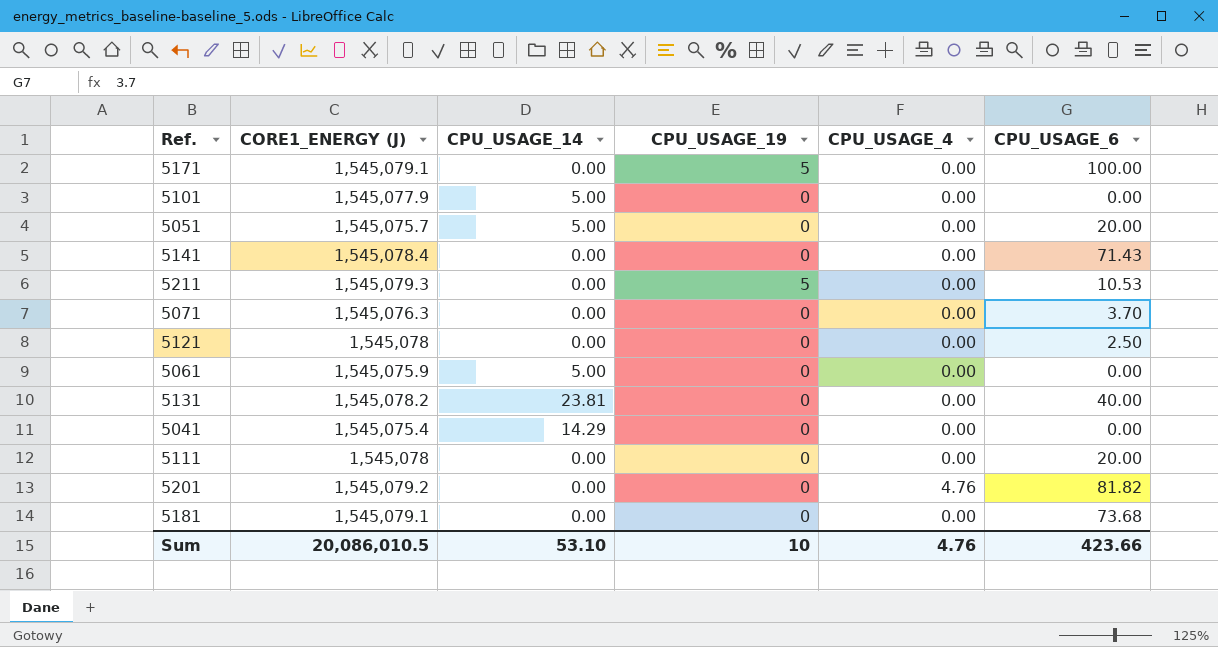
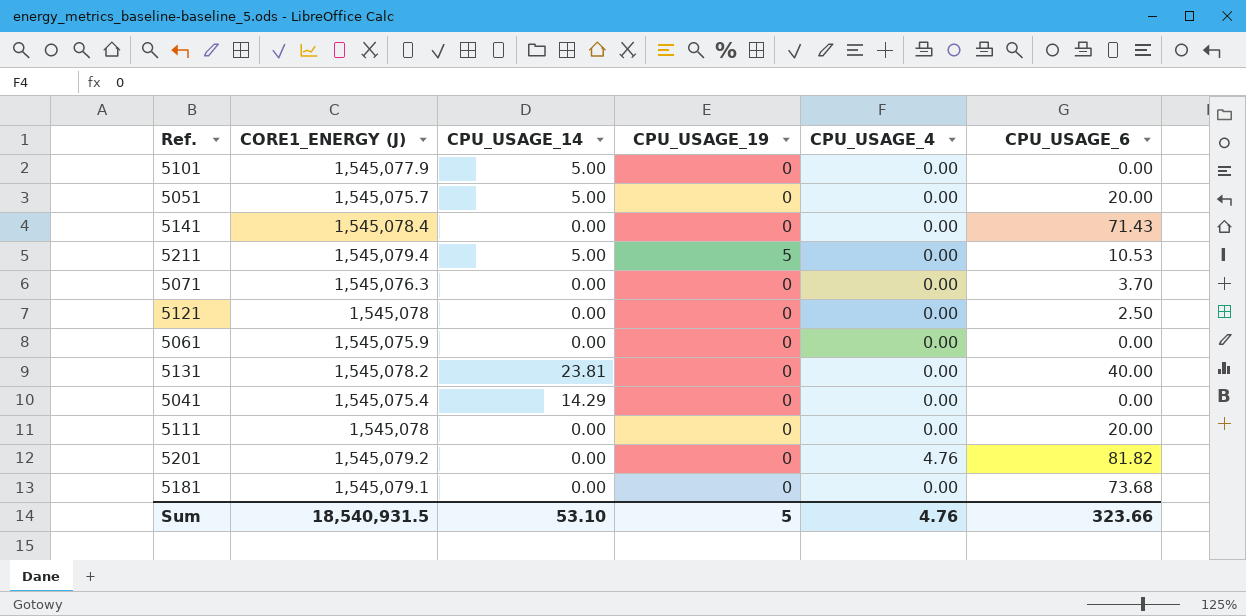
row 5171: 1,545,079.1 | 0.00 | 5 | 0.00 | 100.00 -> none
5211 | CORE1_ENERGY (J): 1,545,079.3 -> 1,545,079.4
5211 | CPU_USAGE_14: 0.00 -> 5.00
5061 | CPU_USAGE_14: 5.00 -> 0.00
Sum | CORE1_ENERGY (J): 20,086,010.5 -> 18,540,931.5
Sum | CPU_USAGE_19: 10 -> 5
Sum | CPU_USAGE_6: 423.66 -> 323.66

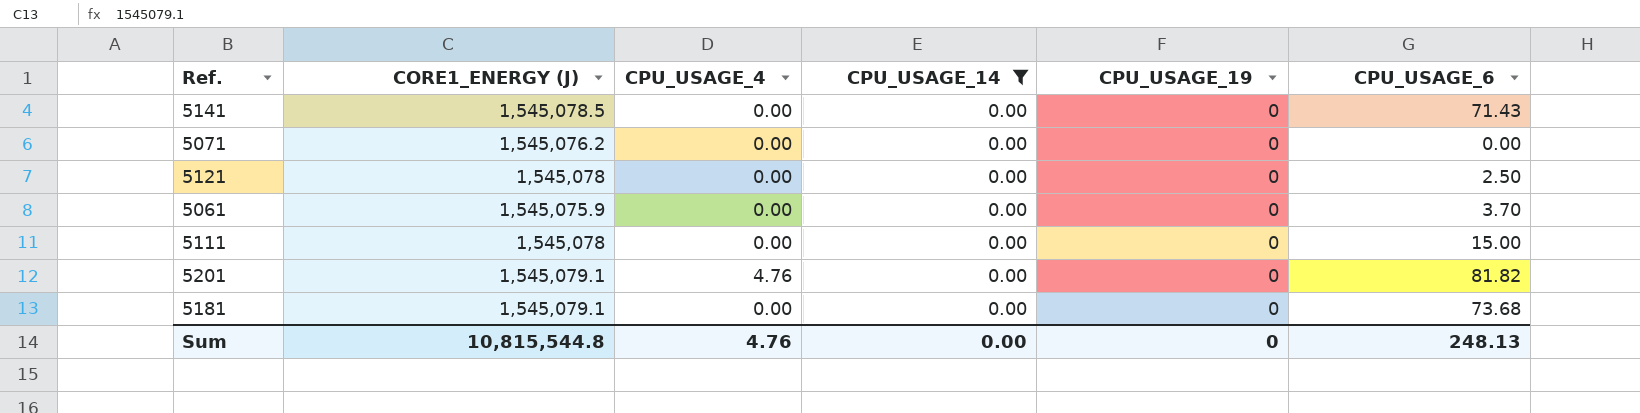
filter: none -> CPU_USAGE_14 = 0.00
column CPU_USAGE_4 | position: 5 -> 3
5141 | CORE1_ENERGY (J): 1,545,078.4 -> 1,545,078.5
5071 | CORE1_ENERGY (J): 1,545,076.3 -> 1,545,076.2
5071 | CPU_USAGE_6: 3.70 -> 0.00
5061 | CPU_USAGE_6: 0.00 -> 3.70
5111 | CPU_USAGE_6: 20.00 -> 15.00
5201 | CORE1_ENERGY (J): 1,545,079.2 -> 1,545,079.1
Sum | CORE1_ENERGY (J): 18,540,931.5 -> 10,815,544.8
Sum | CPU_USAGE_14: 53.10 -> 0.00
Sum | CPU_USAGE_19: 5 -> 0
Sum | CPU_USAGE_6: 323.66 -> 248.13

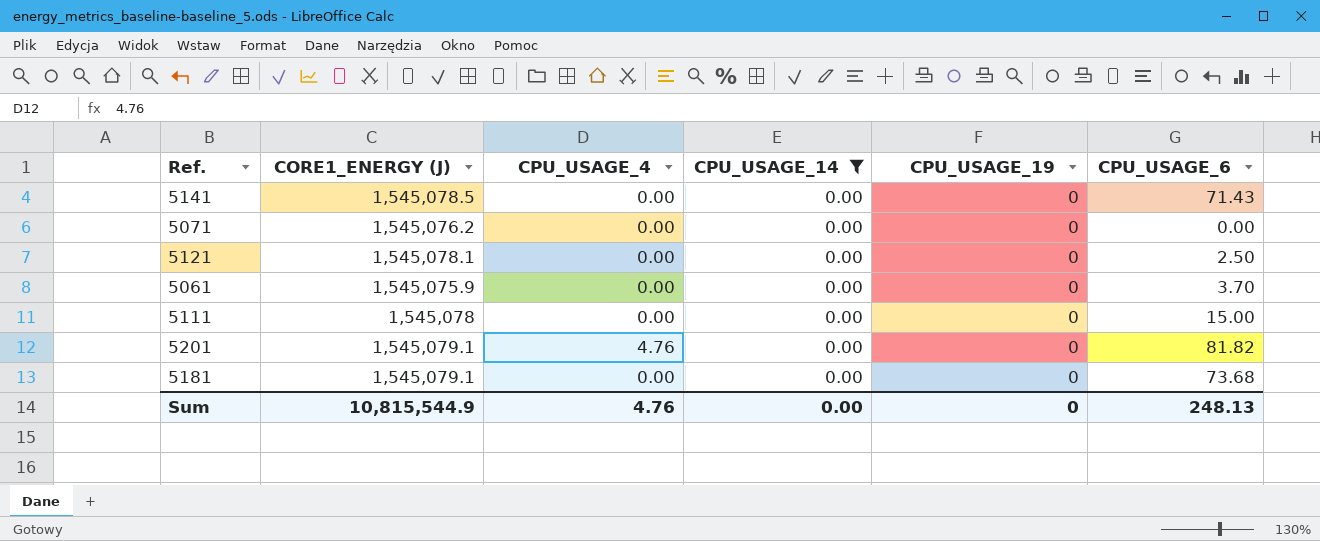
5121 | CORE1_ENERGY (J): 1,545,078 -> 1,545,078.1
Sum | CORE1_ENERGY (J): 10,815,544.8 -> 10,815,544.9

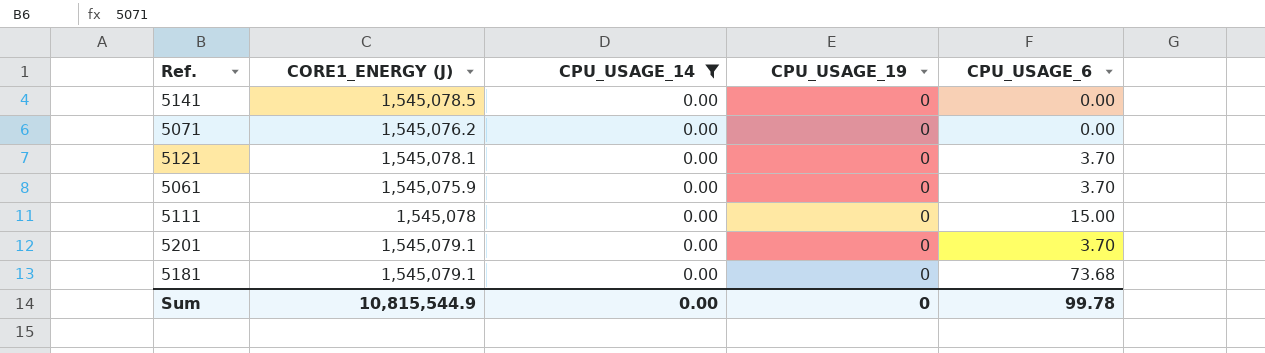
column CPU_USAGE_4 | position: 3 -> none
5141 | CPU_USAGE_6: 71.43 -> 0.00
5121 | CPU_USAGE_6: 2.50 -> 3.70
5201 | CPU_USAGE_6: 81.82 -> 3.70
Sum | CPU_USAGE_6: 248.13 -> 99.78

